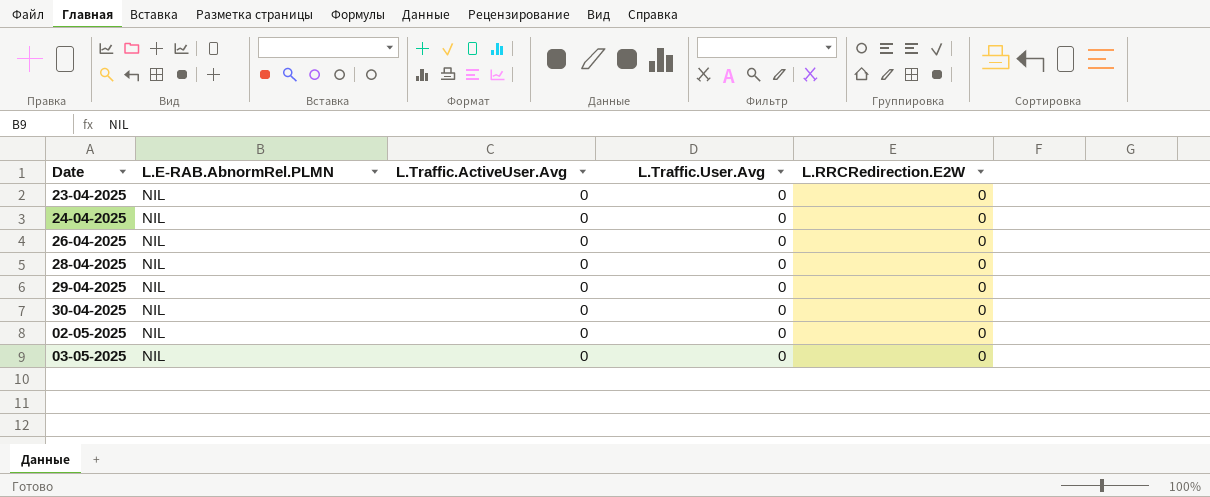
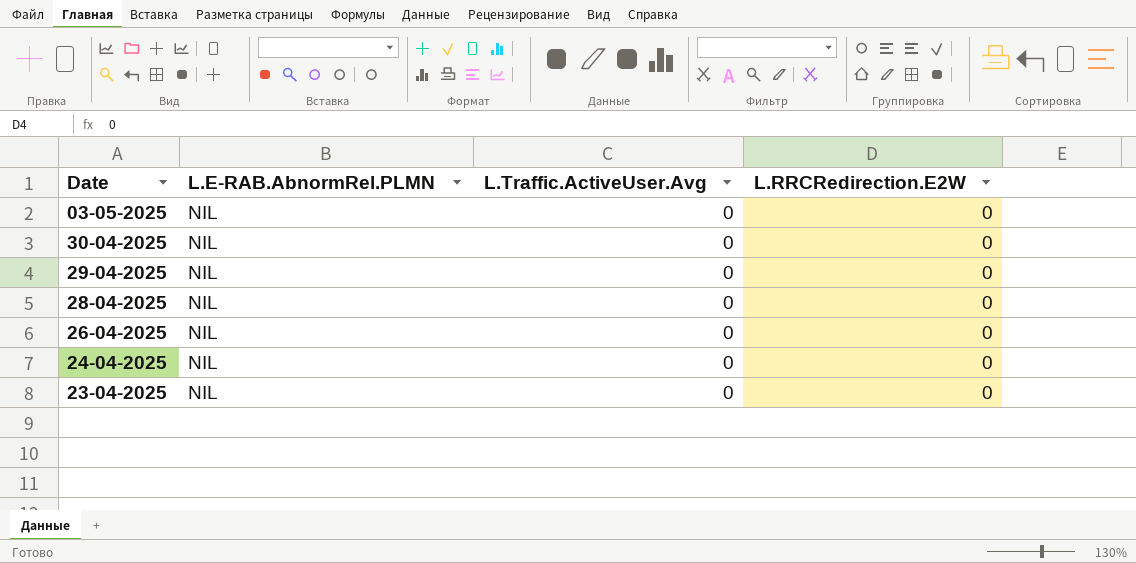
row order: Date ascending -> Date descending
column L.Traffic.User.Avg | position: 4 -> none
row 02-05-2025: NIL | 0 | 0 | 0 -> none

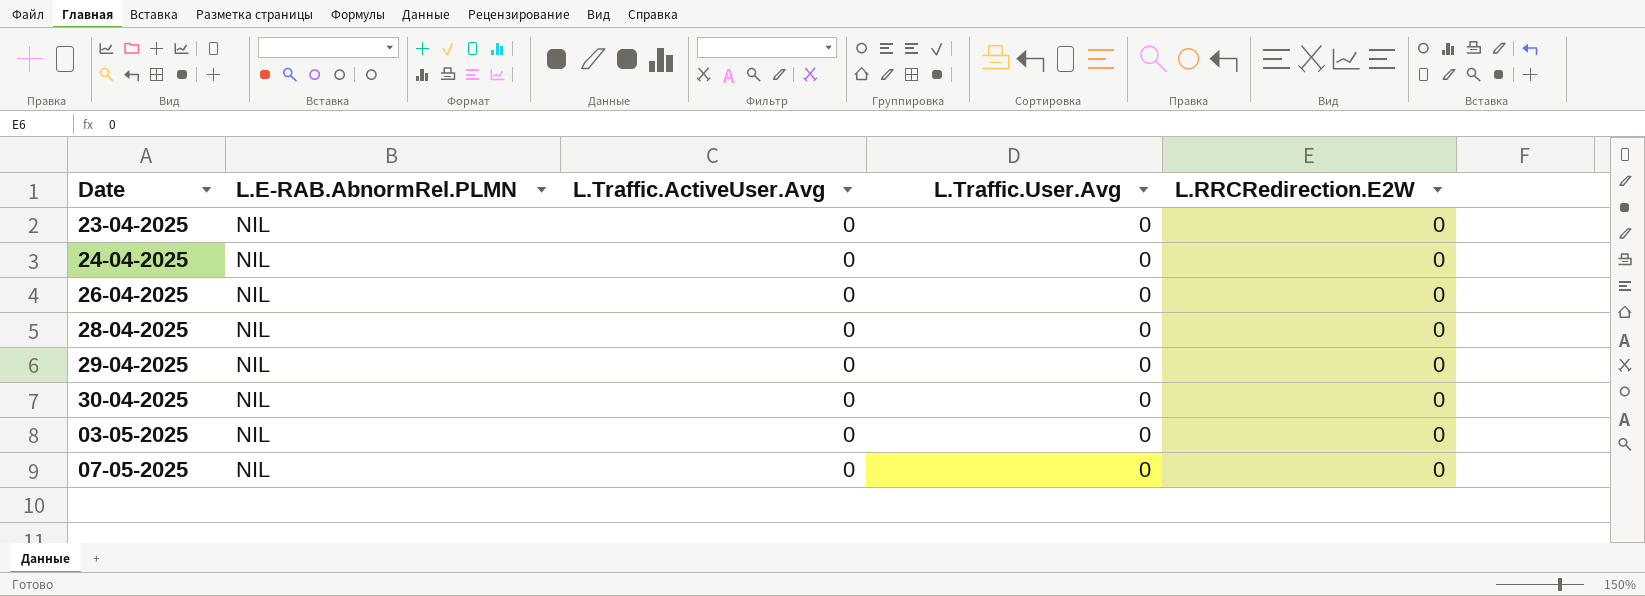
row order: Date descending -> Date ascending
column L.Traffic.User.Avg | position: none -> 4
row 07-05-2025: none -> NIL | 0 | 0 | 0

